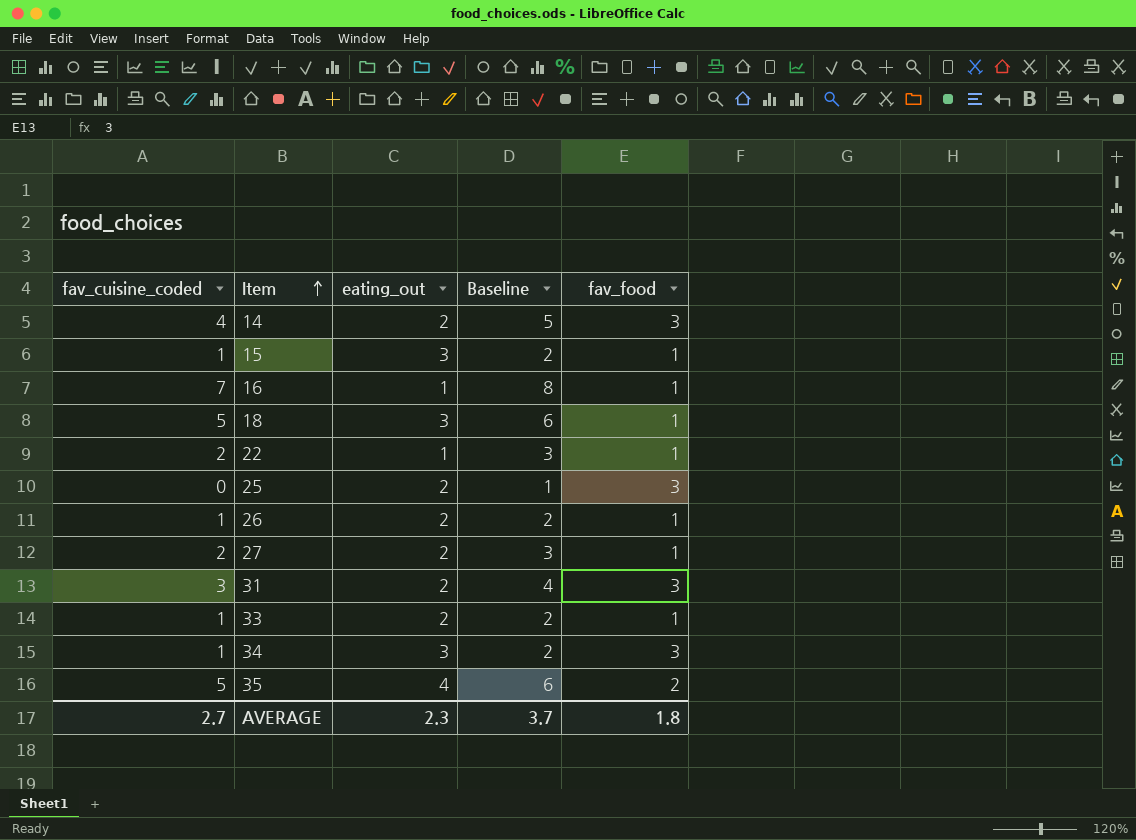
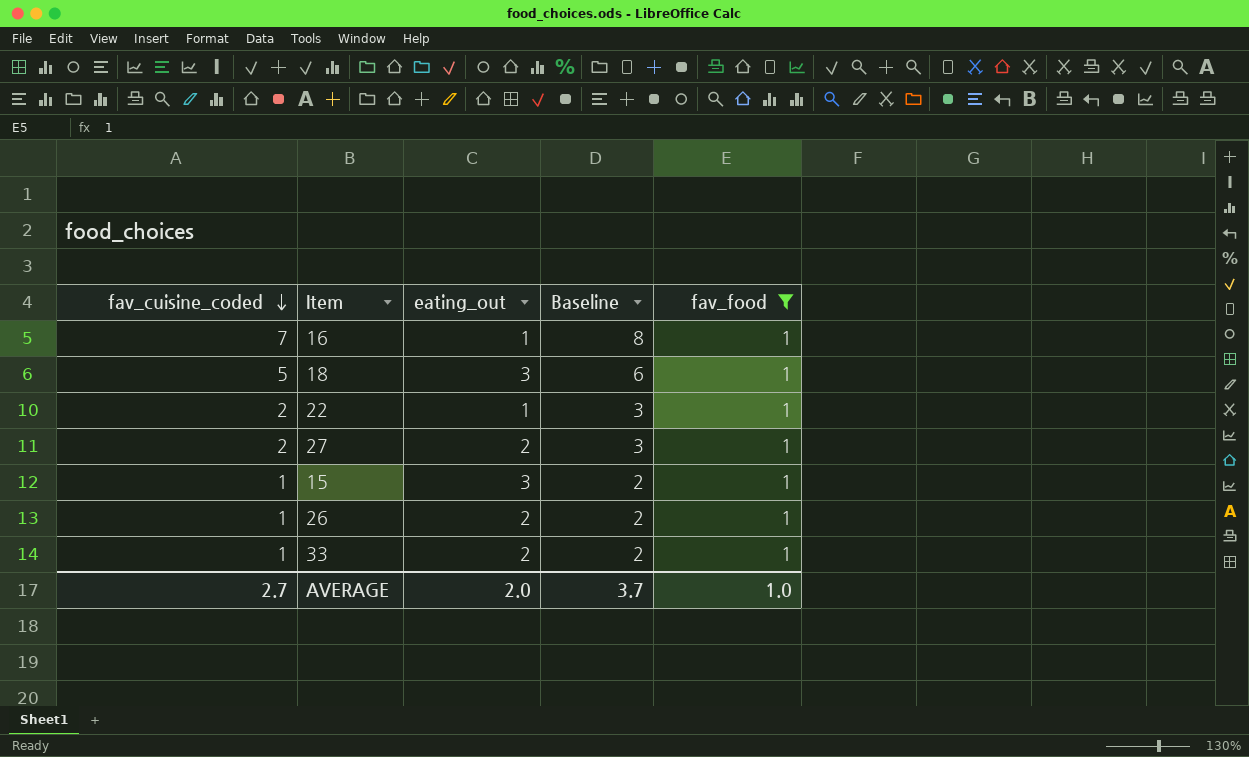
filter: none -> fav_food = 1
row order: Item ascending -> fav_cuisine_coded descending
AVERAGE | eating_out: 2.3 -> 2.0
AVERAGE | fav_food: 1.8 -> 1.0

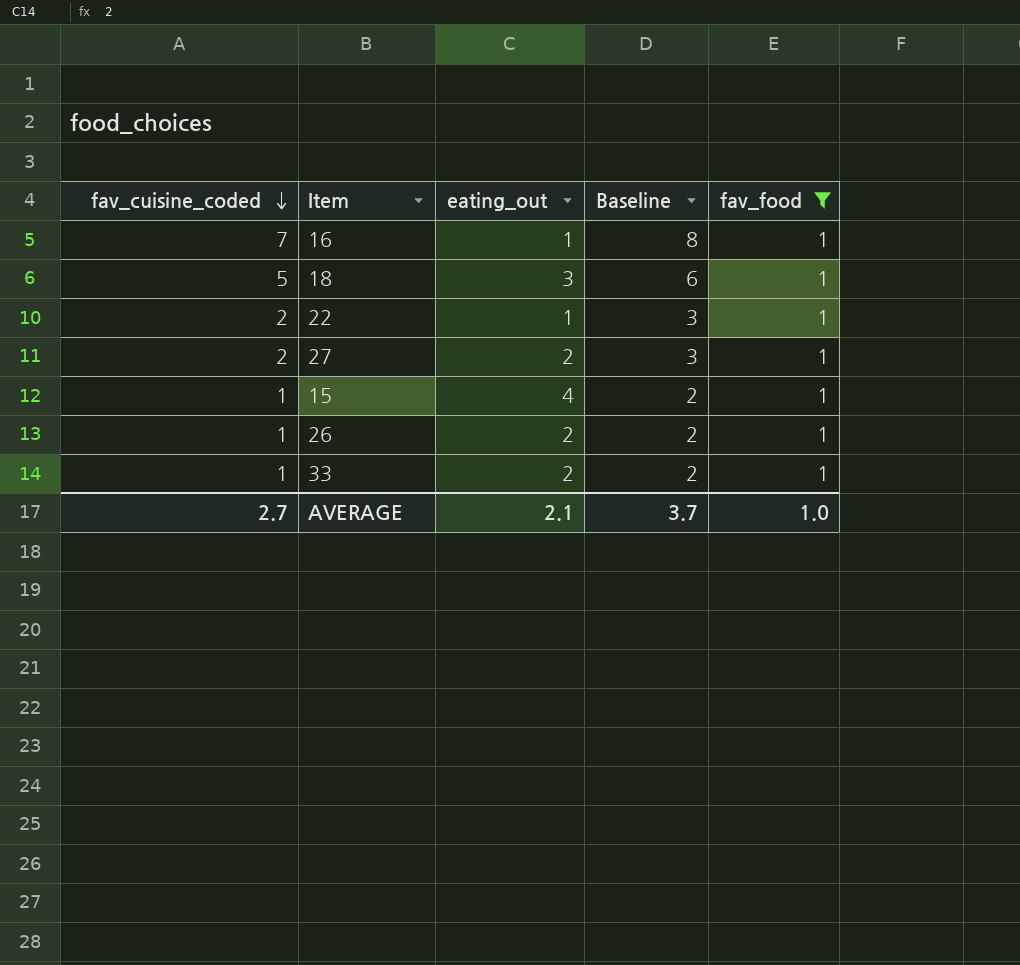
15 | eating_out: 3 -> 4
AVERAGE | eating_out: 2.0 -> 2.1

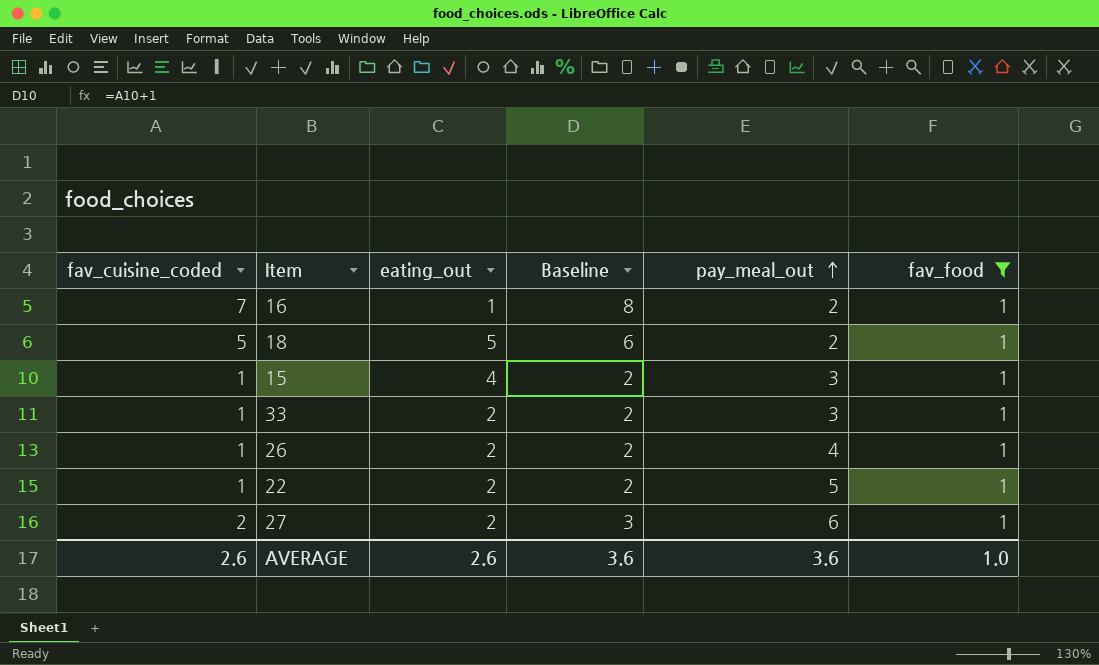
row order: fav_cuisine_coded descending -> pay_meal_out ascending
column pay_meal_out | position: none -> 5
18 | eating_out: 3 -> 5
22 | fav_cuisine_coded: 2 -> 1
22 | eating_out: 1 -> 2
22 | Baseline: 3 -> 2
AVERAGE | fav_cuisine_coded: 2.7 -> 2.6
AVERAGE | eating_out: 2.1 -> 2.6
AVERAGE | Baseline: 3.7 -> 3.6

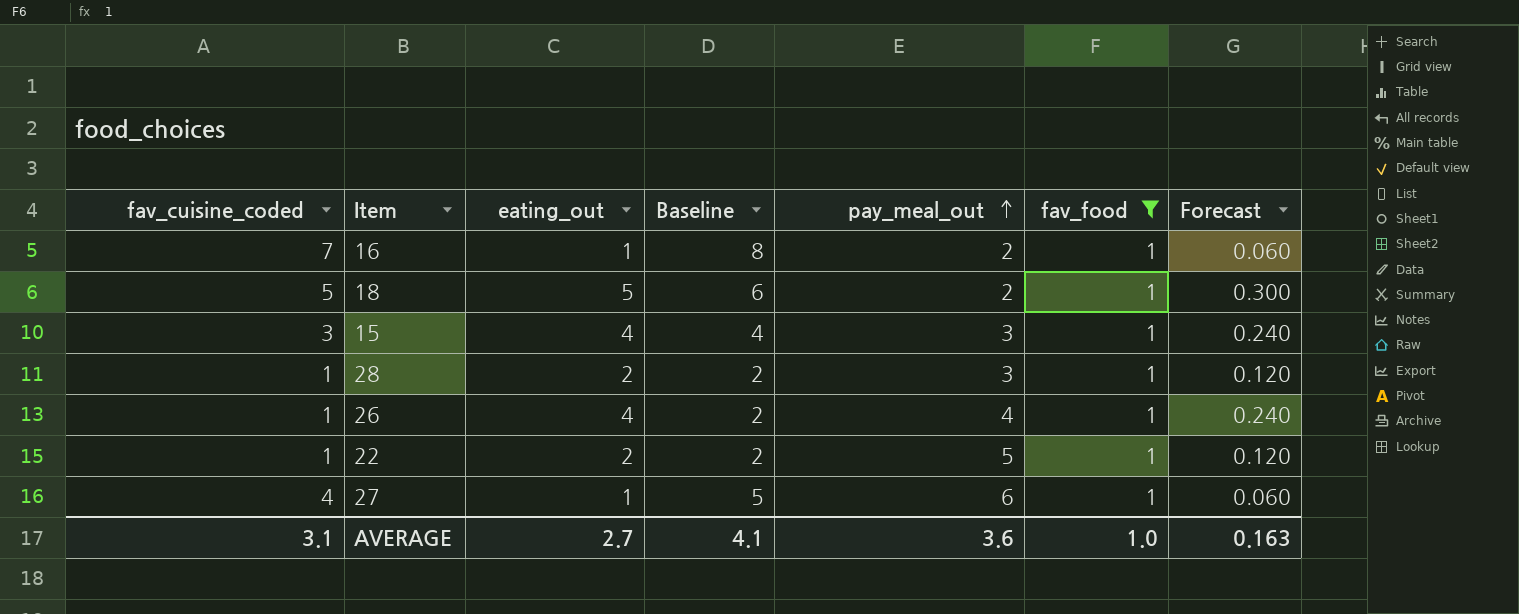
column Forecast | formula: none -> [eating_out] * 0.06
row 33: 1 | 2 | 2 | 3 | 1 -> none
15 | fav_cuisine_coded: 1 -> 3
15 | Baseline: 2 -> 4
row 28: none -> 1 | 2 | 2 | 3 | 1 | 0.120
26 | eating_out: 2 -> 4
27 | fav_cuisine_coded: 2 -> 4
27 | eating_out: 2 -> 1
27 | Baseline: 3 -> 5
AVERAGE | fav_cuisine_coded: 2.6 -> 3.1
AVERAGE | eating_out: 2.6 -> 2.7
AVERAGE | Baseline: 3.6 -> 4.1

